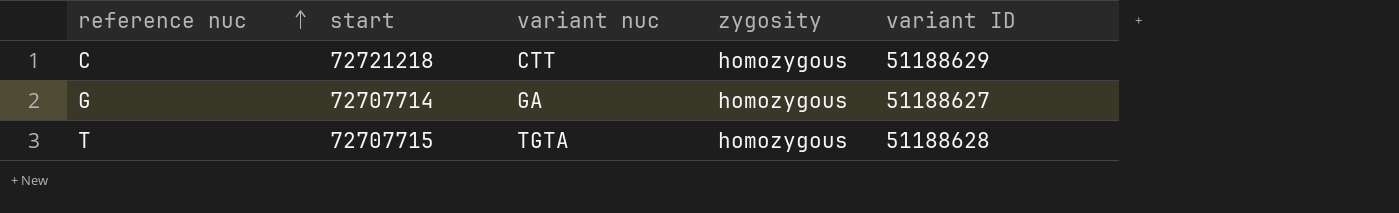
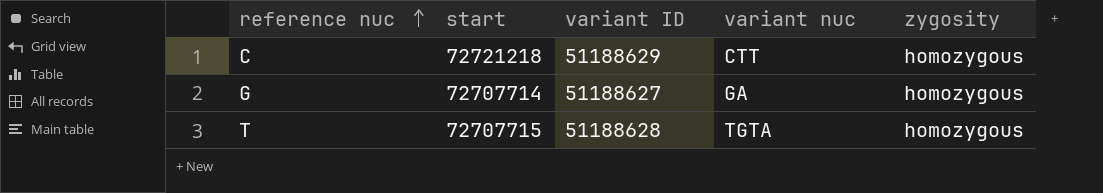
column variant ID | position: 5 -> 3

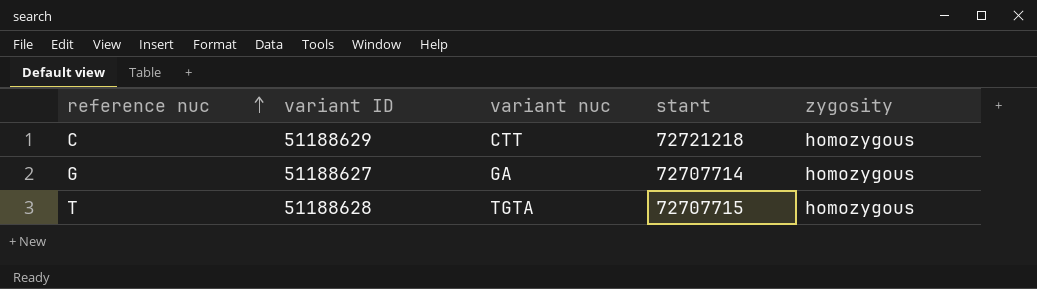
column start | position: 2 -> 4

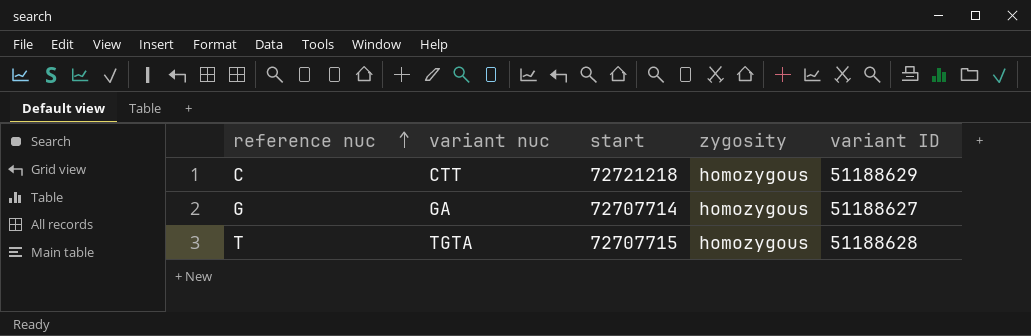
column variant ID | position: 2 -> 5

